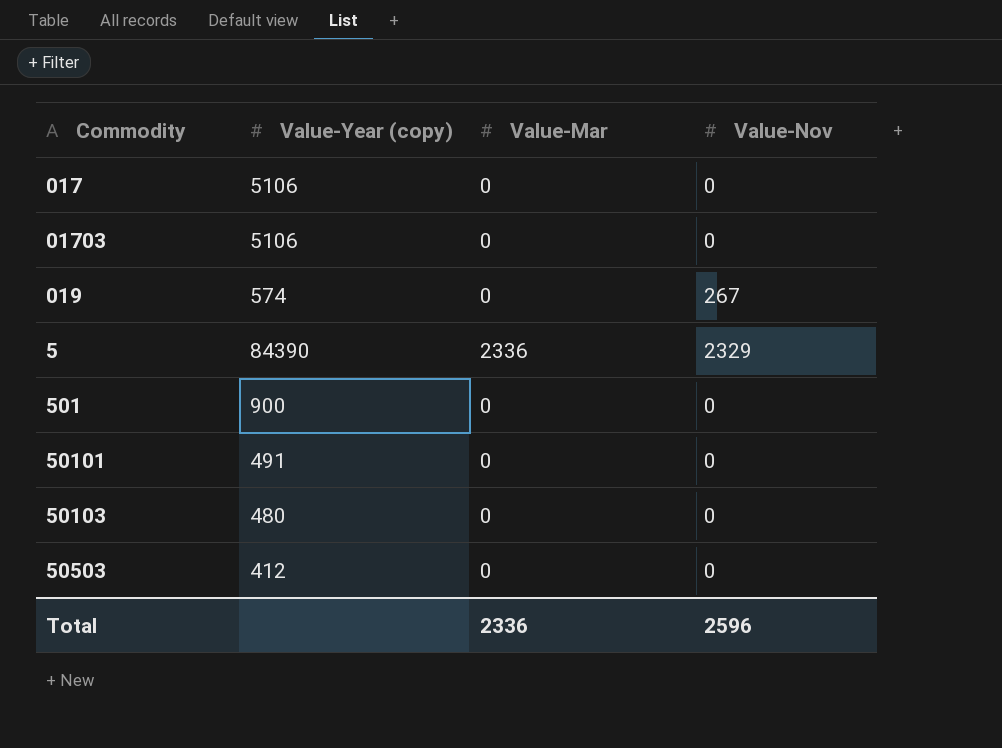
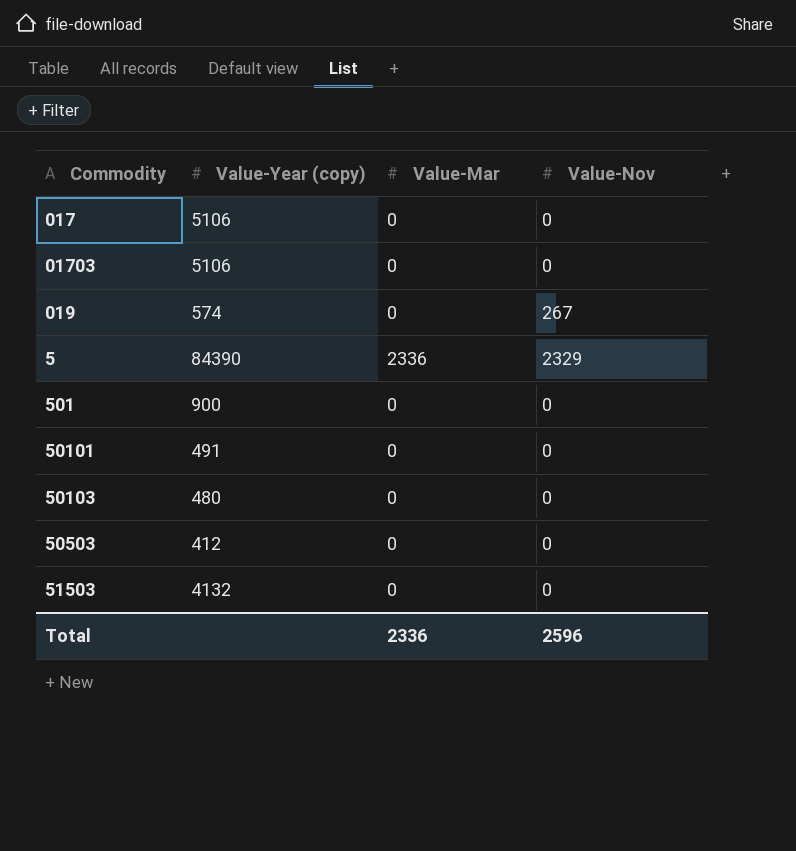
row 51503: none -> 4132 | 0 | 0

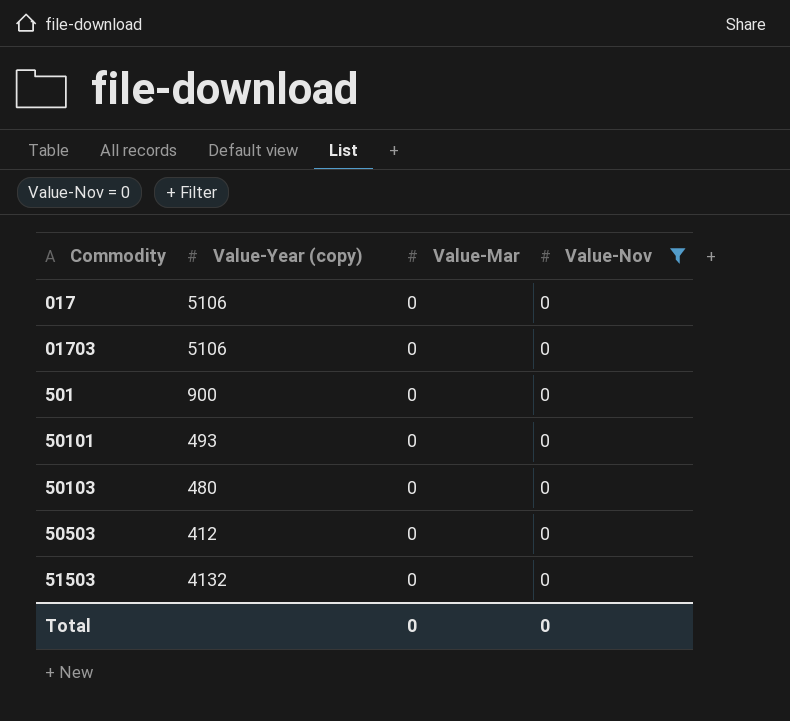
filter: none -> Value-Nov = 0
50101 | Value-Year (copy): 491 -> 493
Total | Value-Mar: 2336 -> 0
Total | Value-Nov: 2596 -> 0

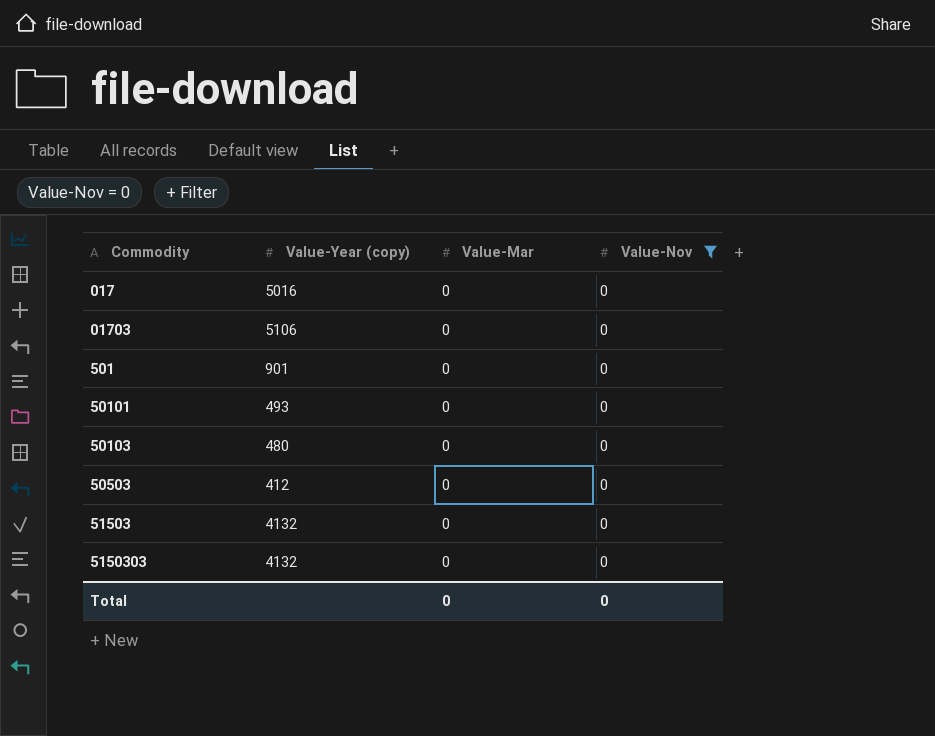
017 | Value-Year (copy): 5106 -> 5016
501 | Value-Year (copy): 900 -> 901
row 5150303: none -> 4132 | 0 | 0

